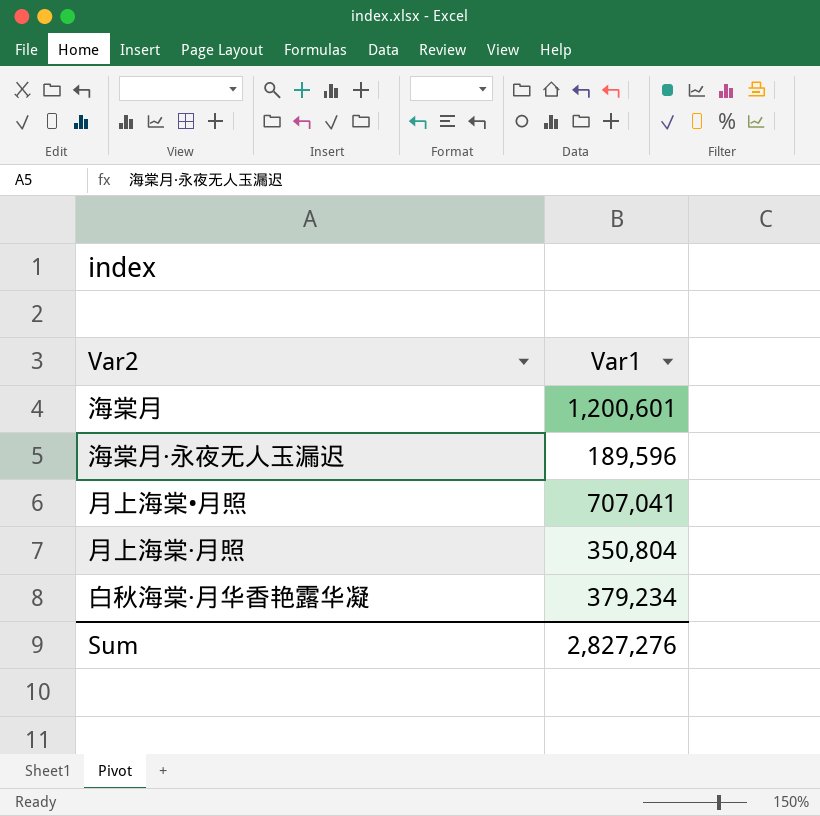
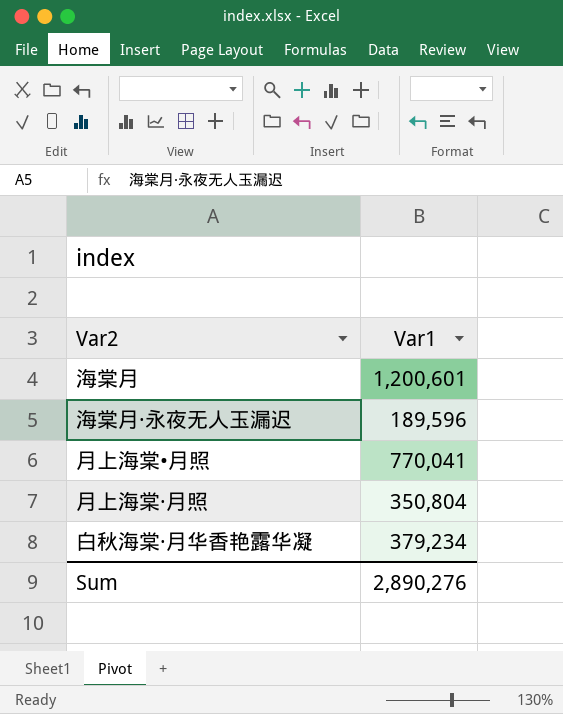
月上海棠•月照 | Var1: 707,041 -> 770,041
Sum | Var1: 2,827,276 -> 2,890,276

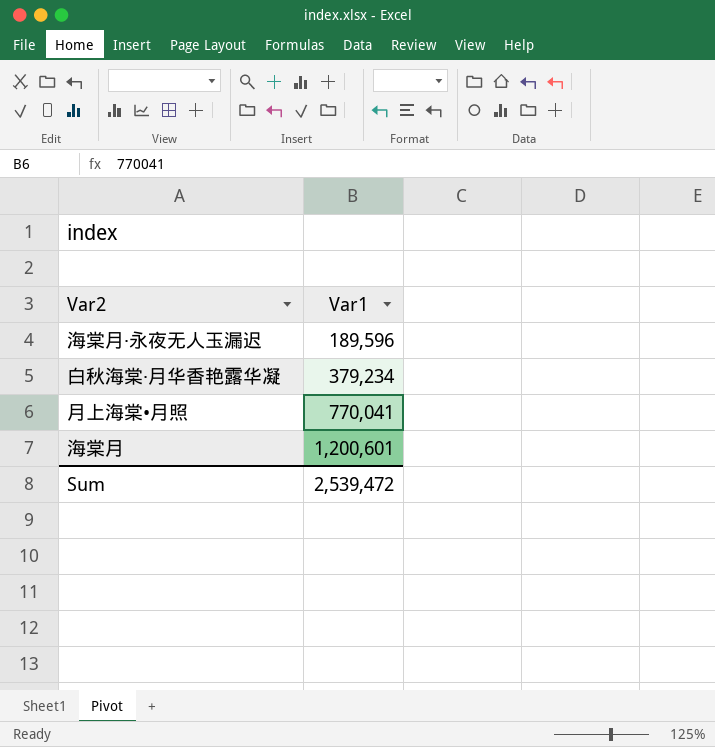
row order: none -> Var1 ascending
row 月上海棠·月照: 350,804 -> none
Sum | Var1: 2,890,276 -> 2,539,472

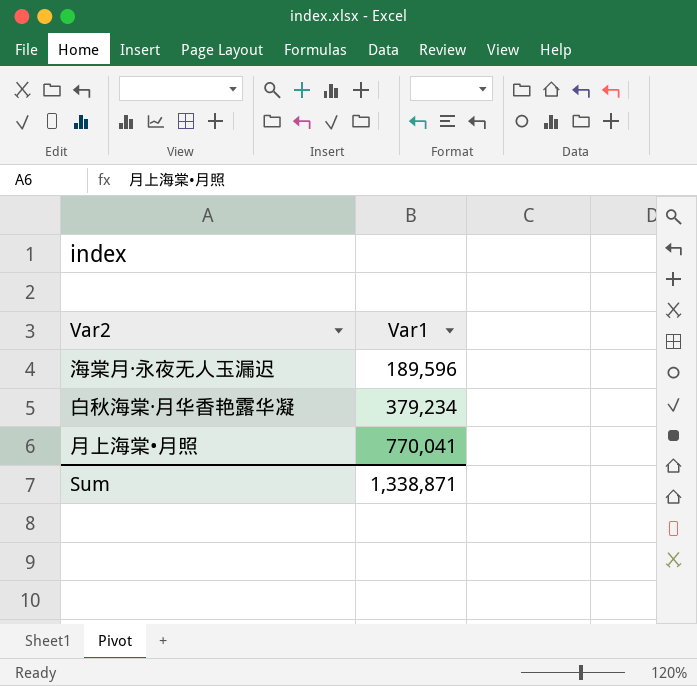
row 海棠月: 1,200,601 -> none
Sum | Var1: 2,539,472 -> 1,338,871

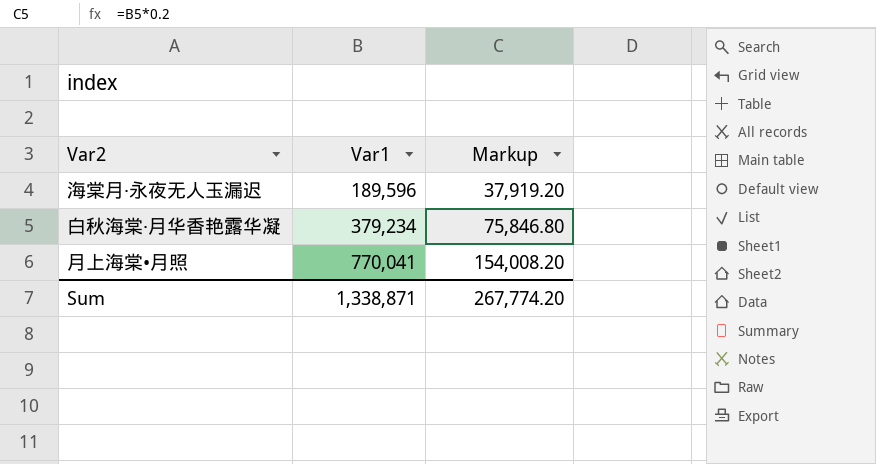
column Markup | formula: none -> [Var1] * 0.2

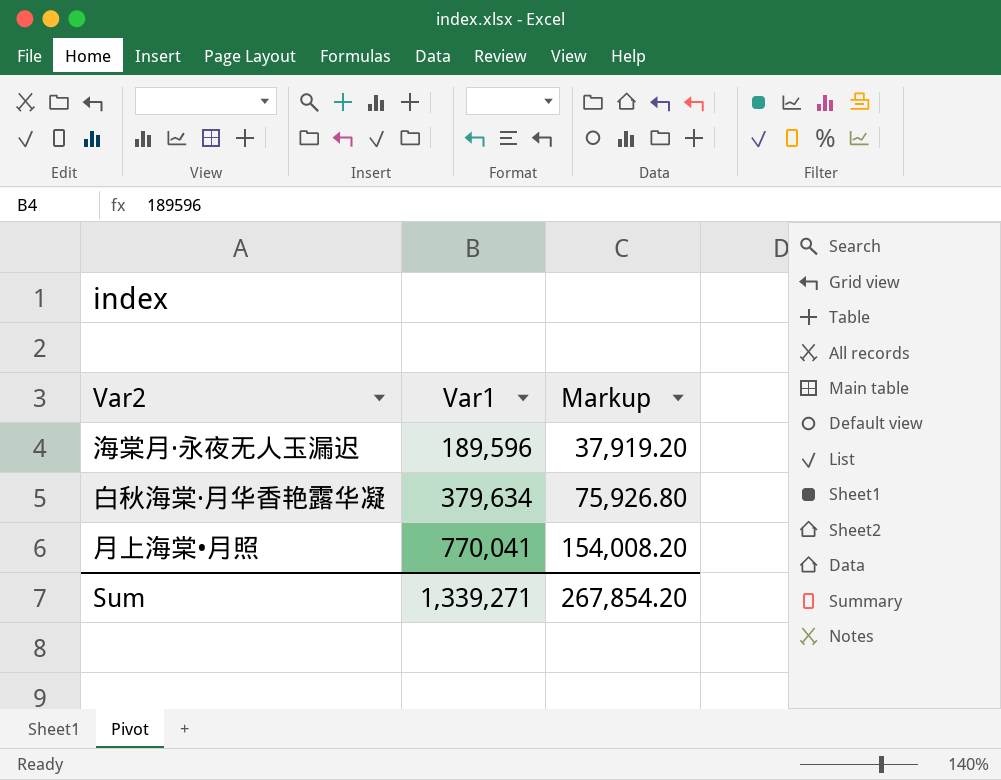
白秋海棠·月华香艳露华凝 | Var1: 379,234 -> 379,634
白秋海棠·月华香艳露华凝 | Markup: 75,846.80 -> 75,926.80
Sum | Var1: 1,338,871 -> 1,339,271
Sum | Markup: 267,774.20 -> 267,854.20

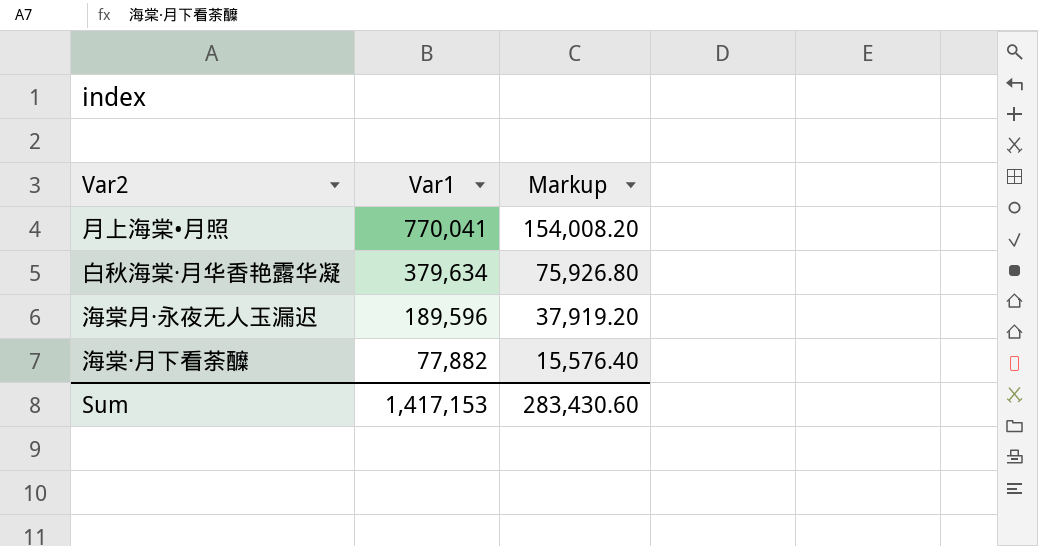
row order: Var1 ascending -> Var1 descending
row 海棠·月下看荼醾: none -> 77,882 | 15,576.40
Sum | Var1: 1,339,271 -> 1,417,153
Sum | Markup: 267,854.20 -> 283,430.60

